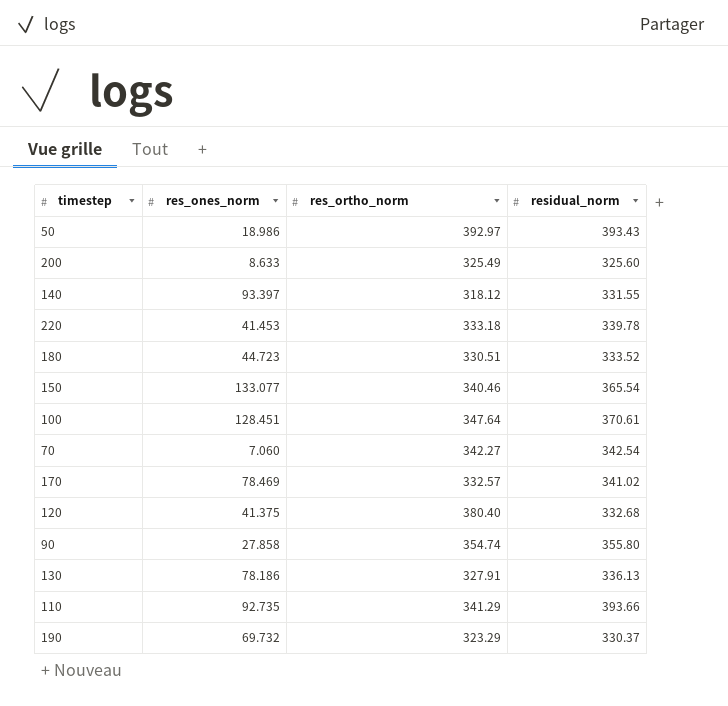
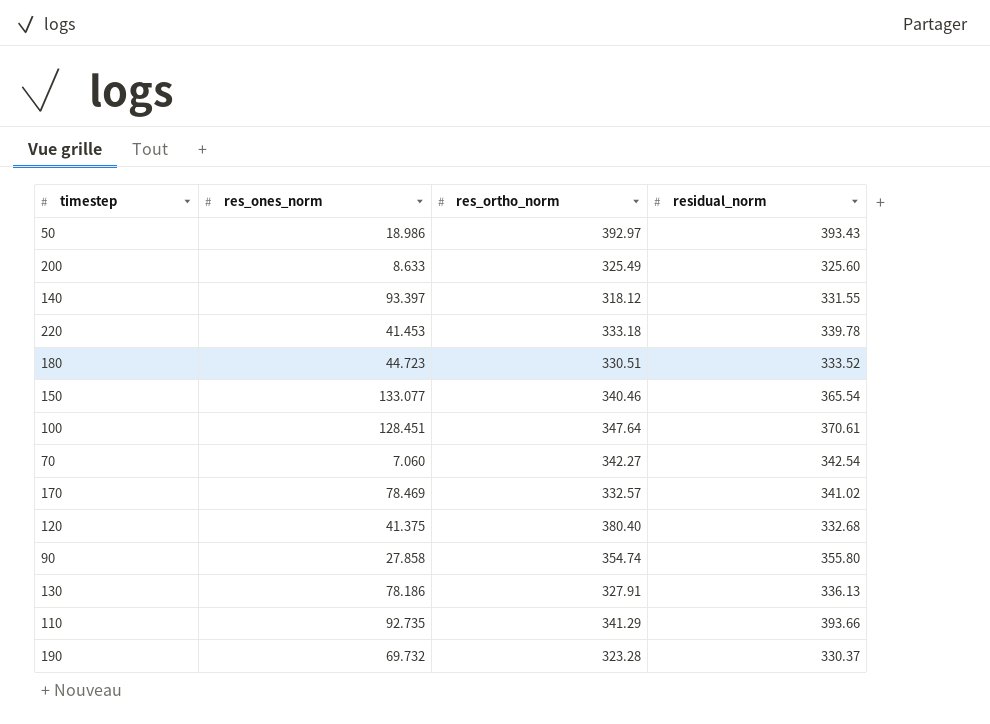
190 | res_ortho_norm: 323.29 -> 323.28

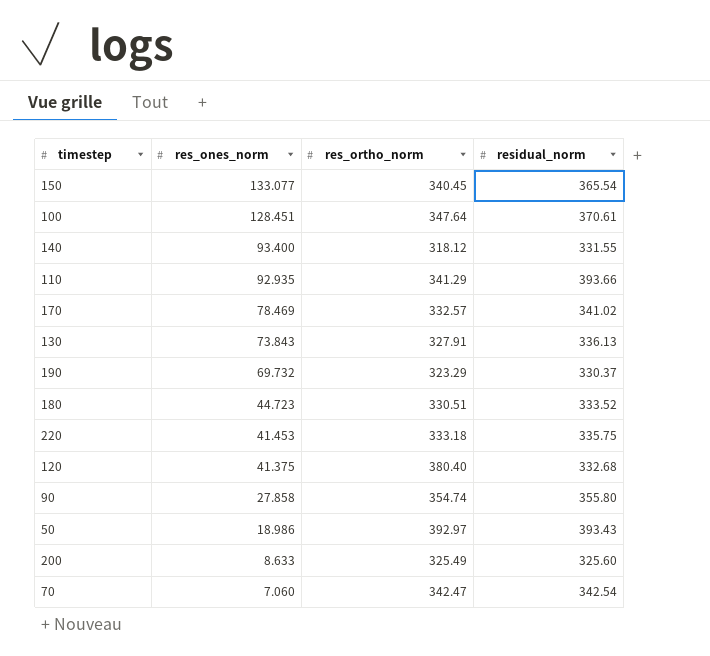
row order: none -> res_ones_norm descending
150 | res_ortho_norm: 340.46 -> 340.45
140 | res_ones_norm: 93.397 -> 93.400
110 | res_ones_norm: 92.735 -> 92.935
130 | res_ones_norm: 78.186 -> 73.843
190 | res_ortho_norm: 323.28 -> 323.29
220 | residual_norm: 339.78 -> 335.75
70 | res_ortho_norm: 342.27 -> 342.47

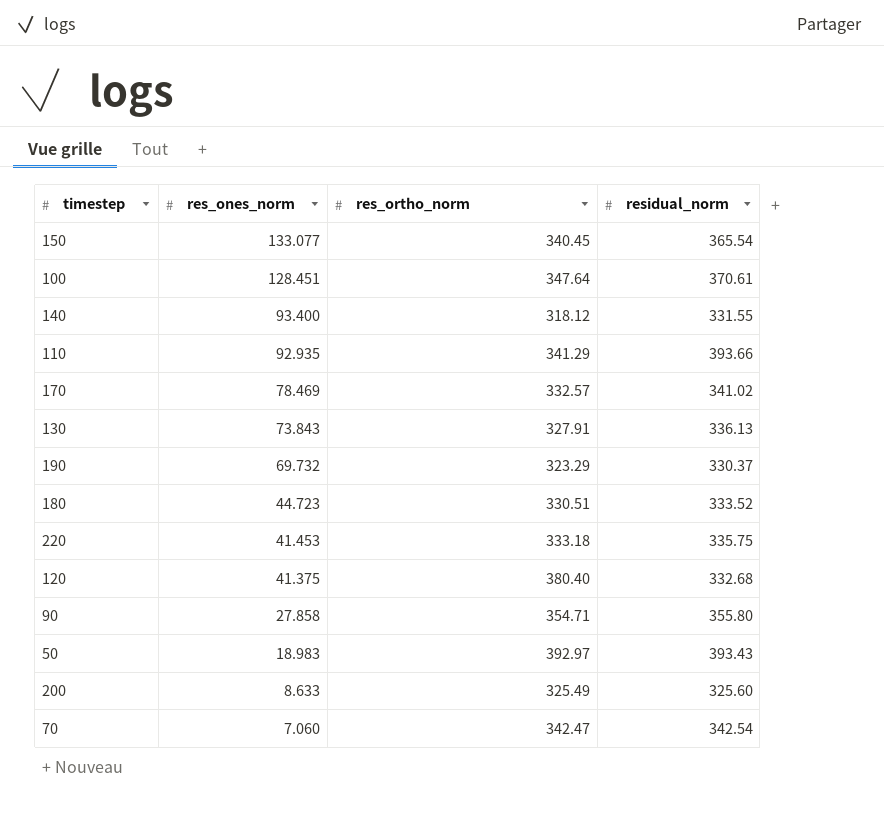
90 | res_ortho_norm: 354.74 -> 354.71
50 | res_ones_norm: 18.986 -> 18.983

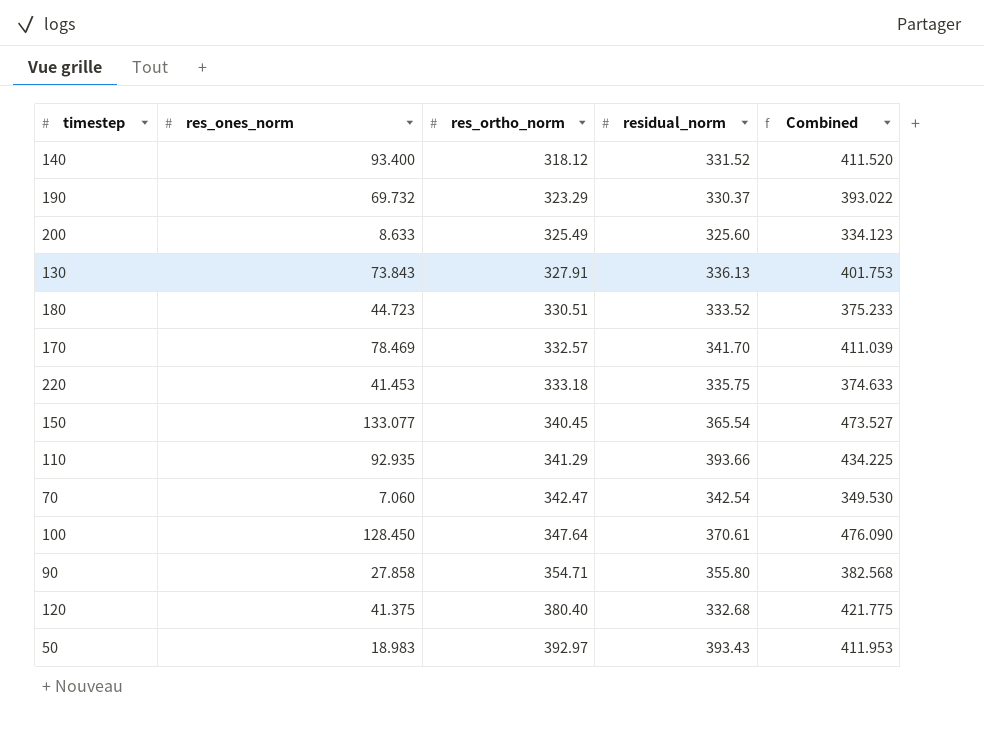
row order: res_ones_norm descending -> res_ortho_norm ascending
column Combined | formula: none -> [res_ones_norm] + [res_ortho_norm]
140 | residual_norm: 331.55 -> 331.52
170 | residual_norm: 341.02 -> 341.70
100 | res_ones_norm: 128.451 -> 128.450

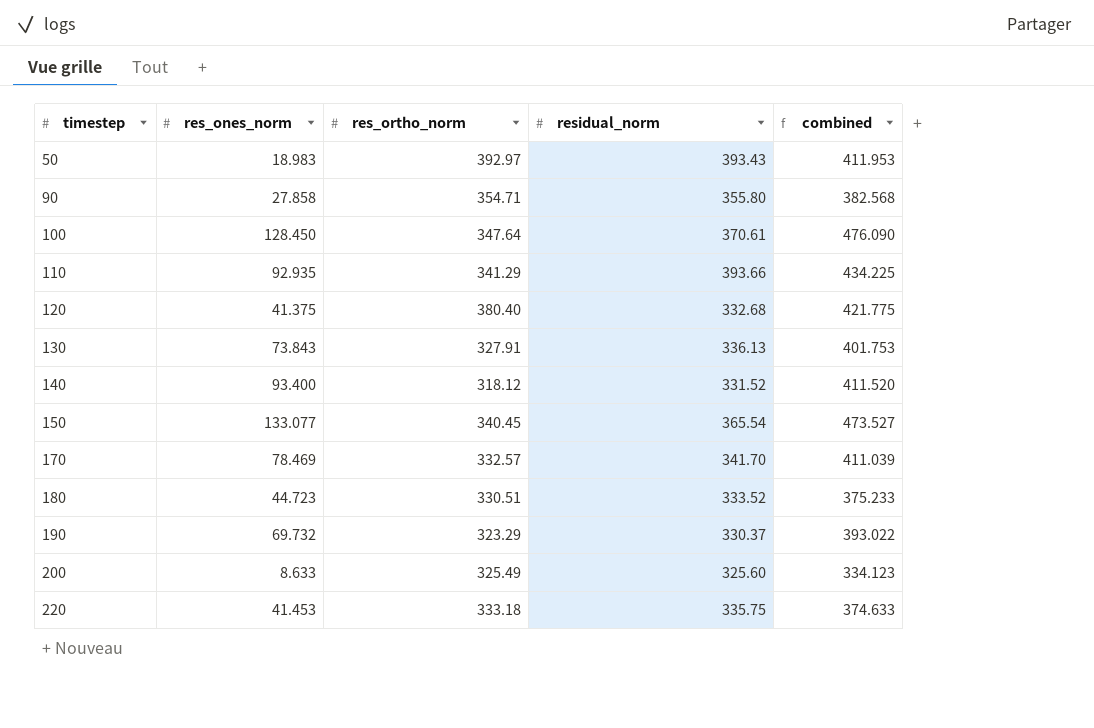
row order: res_ortho_norm ascending -> timestep ascending
column name: Combined -> combined
row 70: 7.060 | 342.47 | 342.54 | 349.530 -> none

